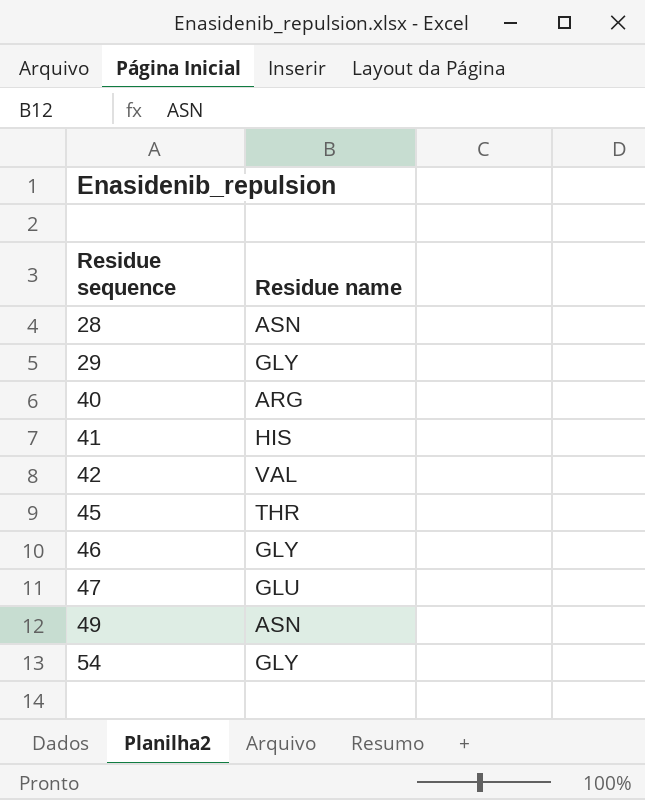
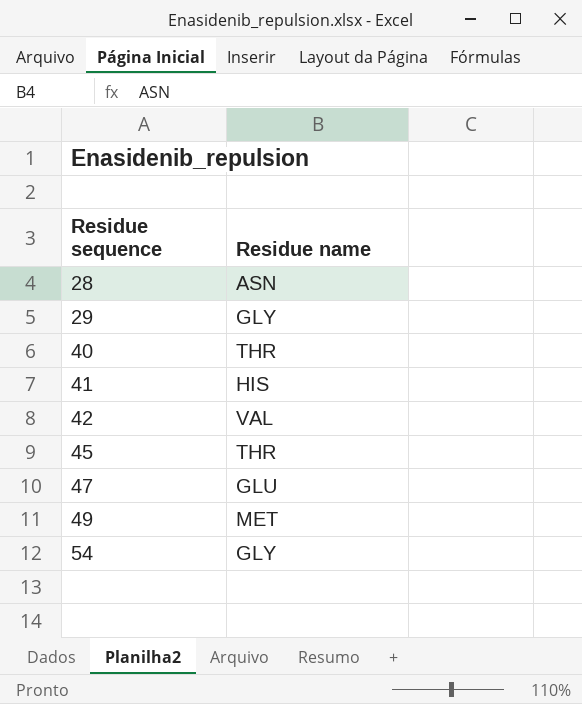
row 46: GLY -> none
40 | Residue name: ARG -> THR
49 | Residue name: ASN -> MET

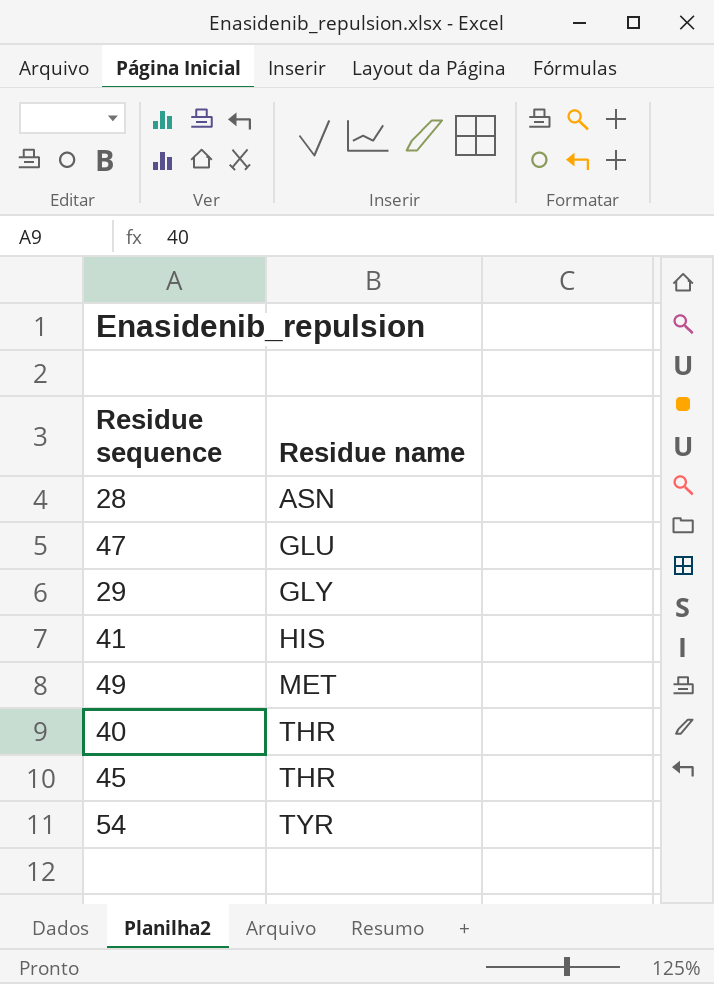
row order: Residue sequence ascending -> Residue name ascending
row 42: VAL -> none
54 | Residue name: GLY -> TYR

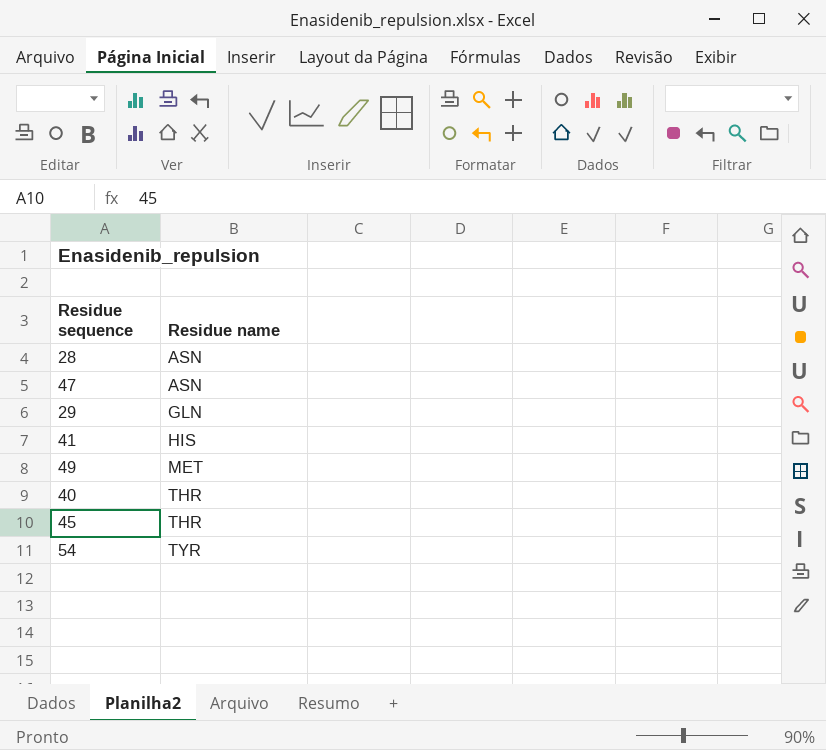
47 | Residue name: GLU -> ASN
29 | Residue name: GLY -> GLN

